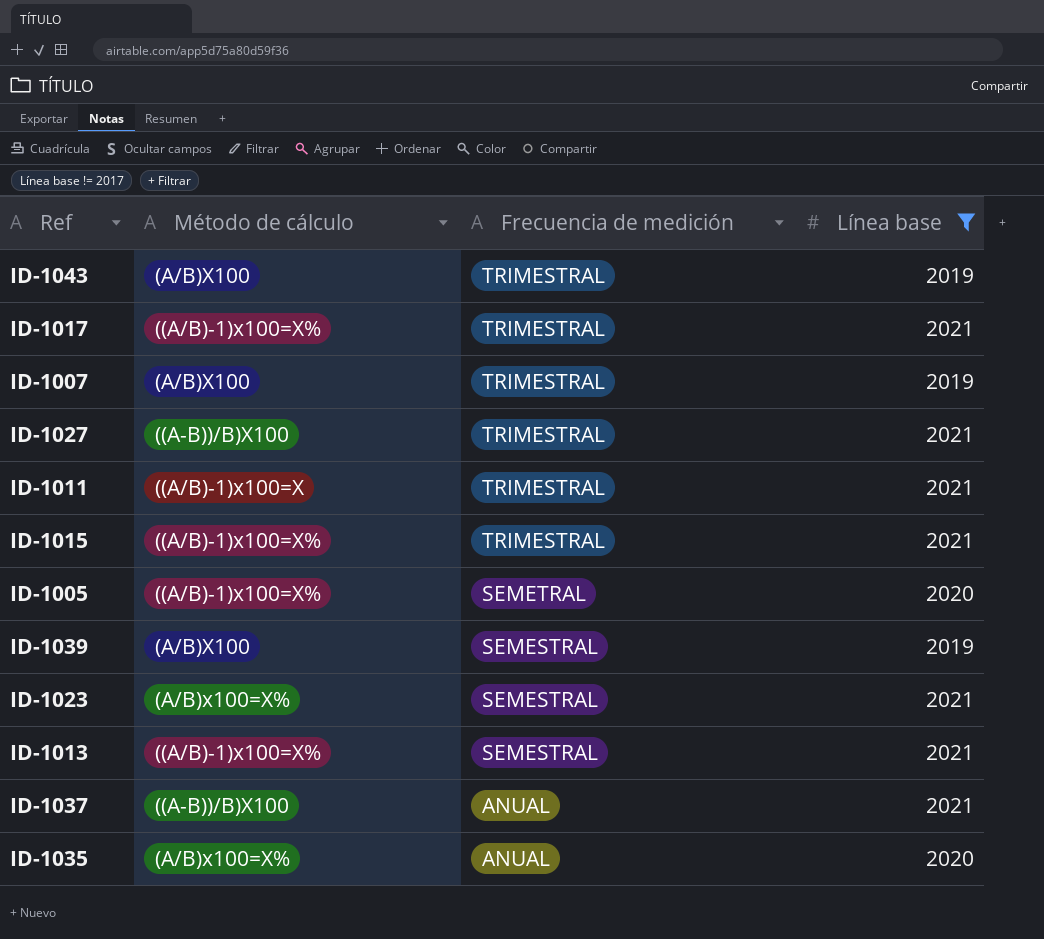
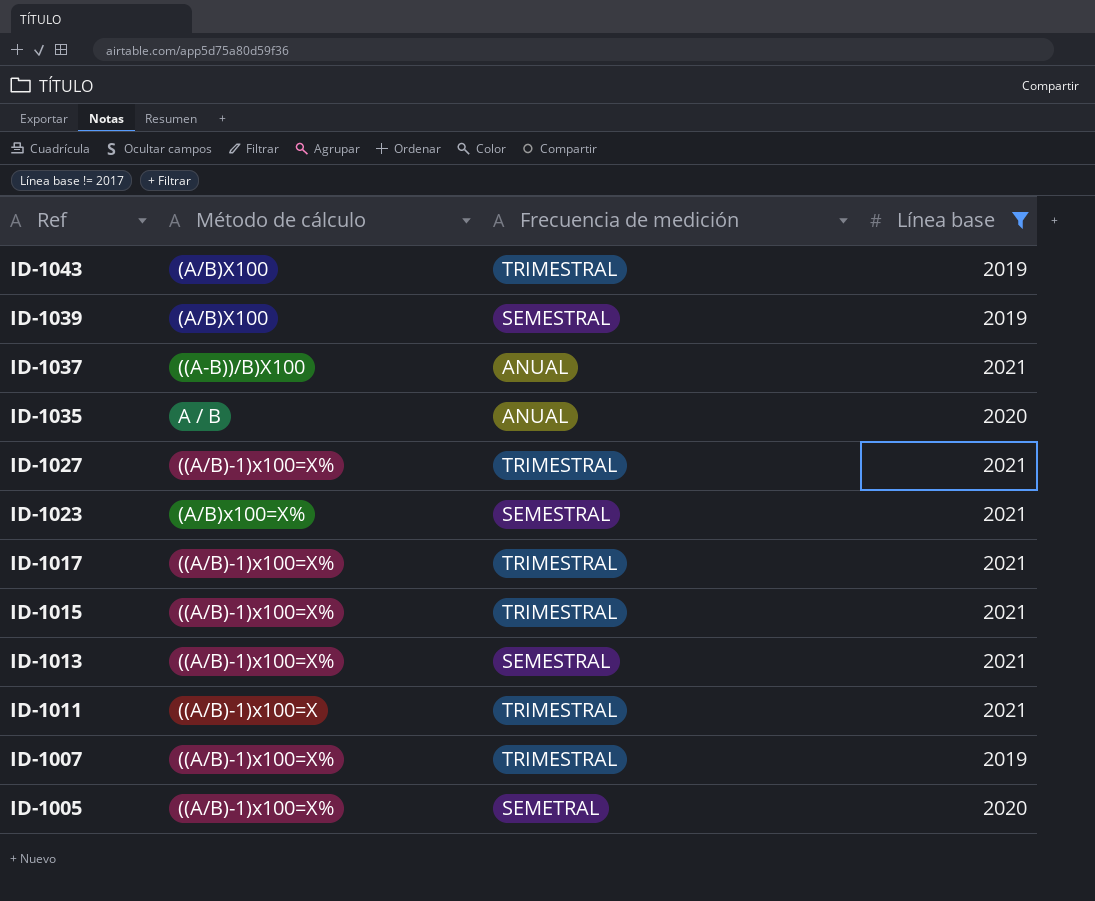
row order: Frecuencia de medición descending -> Ref descending
ID-1035 | Método de cálculo: (A/B)x100=X% -> A / B
ID-1027 | Método de cálculo: ((A-B))/B)X100 -> ((A/B)-1)x100=X%
ID-1007 | Método de cálculo: (A/B)X100 -> ((A/B)-1)x100=X%

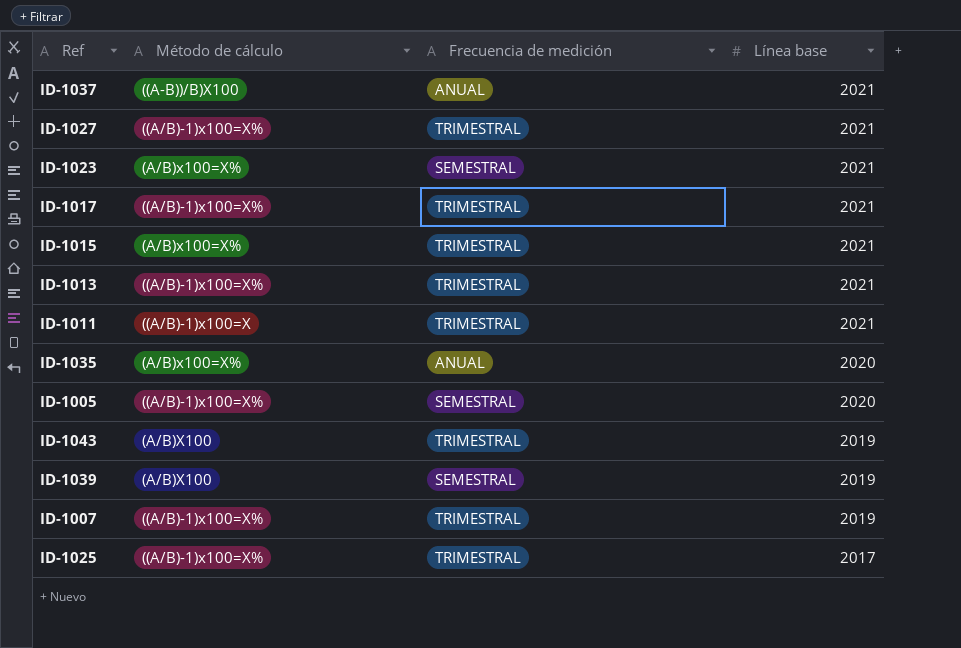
filter: Línea base != 2017 -> none
row order: Ref descending -> Línea base descending
ID-1015 | Método de cálculo: ((A/B)-1)x100=X% -> (A/B)x100=X%
ID-1013 | Frecuencia de medición: SEMESTRAL -> TRIMESTRAL
ID-1035 | Método de cálculo: A / B -> (A/B)x100=X%
ID-1005 | Frecuencia de medición: SEMETRAL -> SEMESTRAL

